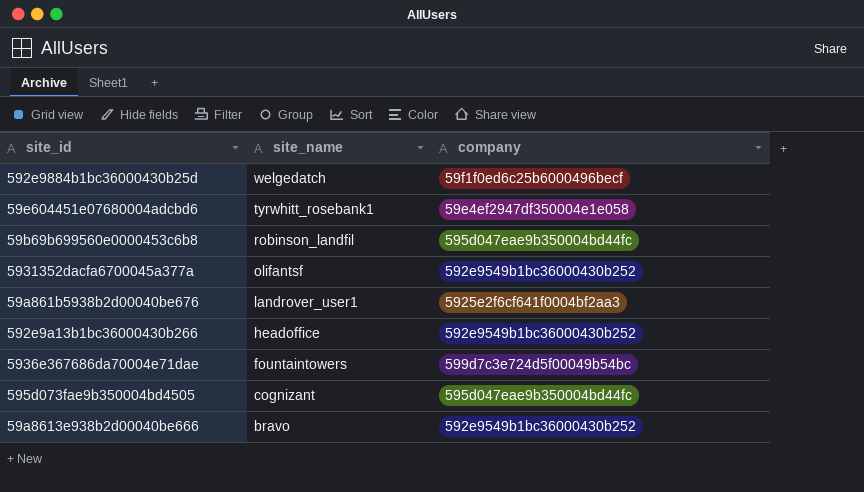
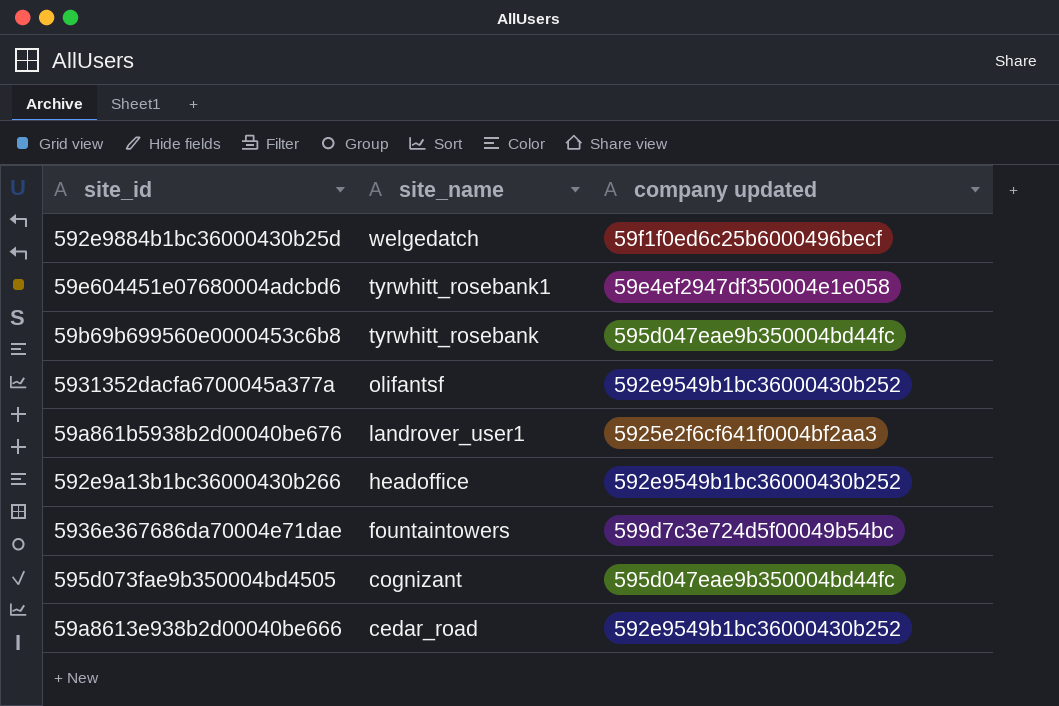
column name: company -> company updated
59b69b699560e0000453c6b8 | site_name: robinson_landfil -> tyrwhitt_rosebank
59a8613e938b2d00040be666 | site_name: bravo -> cedar_road

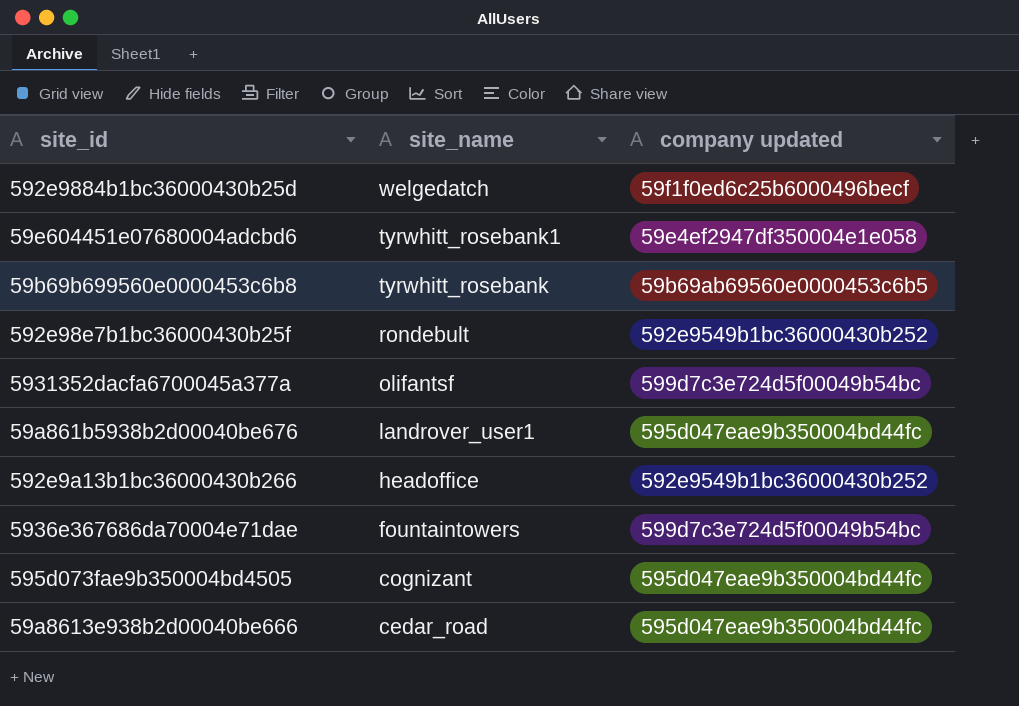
59b69b699560e0000453c6b8 | company updated: 595d047eae9b350004bd44fc -> 59b69ab69560e0000453c6b5
row 592e98e7b1bc36000430b25f: none -> rondebult | 592e9549b1bc36000430b252
5931352dacfa6700045a377a | company updated: 592e9549b1bc36000430b252 -> 599d7c3e724d5f00049b54bc
59a861b5938b2d00040be676 | company updated: 5925e2f6cf641f0004bf2aa3 -> 595d047eae9b350004bd44fc
59a8613e938b2d00040be666 | company updated: 592e9549b1bc36000430b252 -> 595d047eae9b350004bd44fc

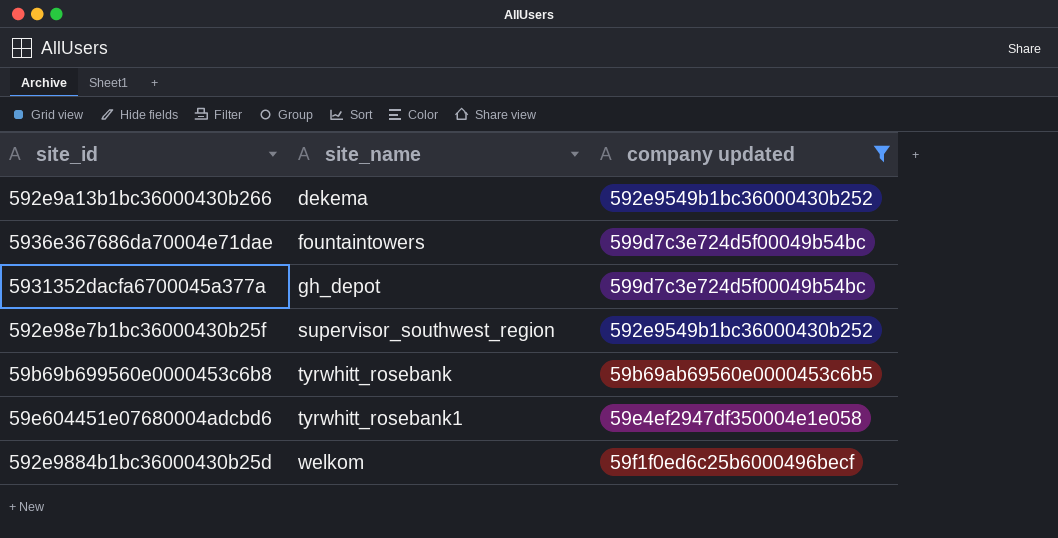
filter: none -> company updated != 595d047eae9b350004bd44fc
row order: site_name descending -> site_name ascending
592e9a13b1bc36000430b266 | site_name: headoffice -> dekema
5931352dacfa6700045a377a | site_name: olifantsf -> gh_depot
592e98e7b1bc36000430b25f | site_name: rondebult -> supervisor_southwest_region
592e9884b1bc36000430b25d | site_name: welgedatch -> welkom

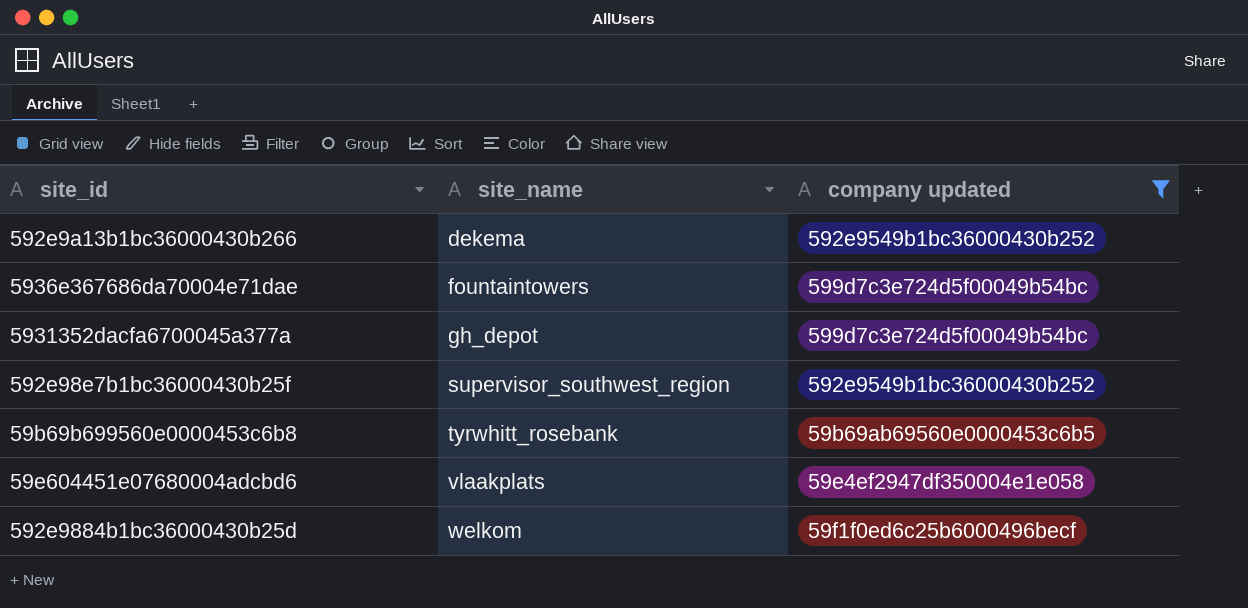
59e604451e07680004adcbd6 | site_name: tyrwhitt_rosebank1 -> vlaakplats

